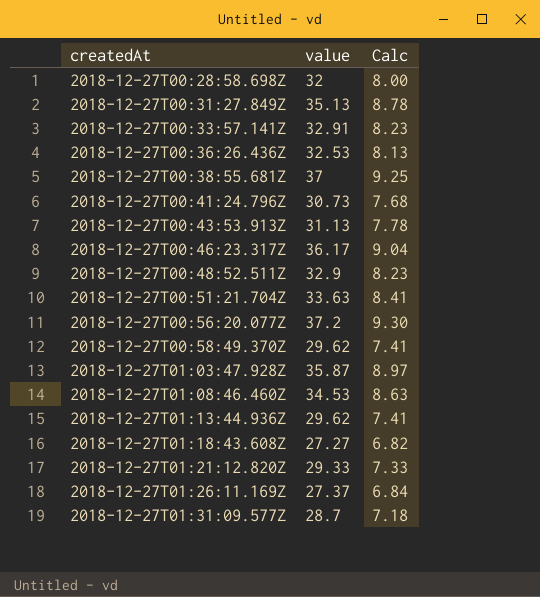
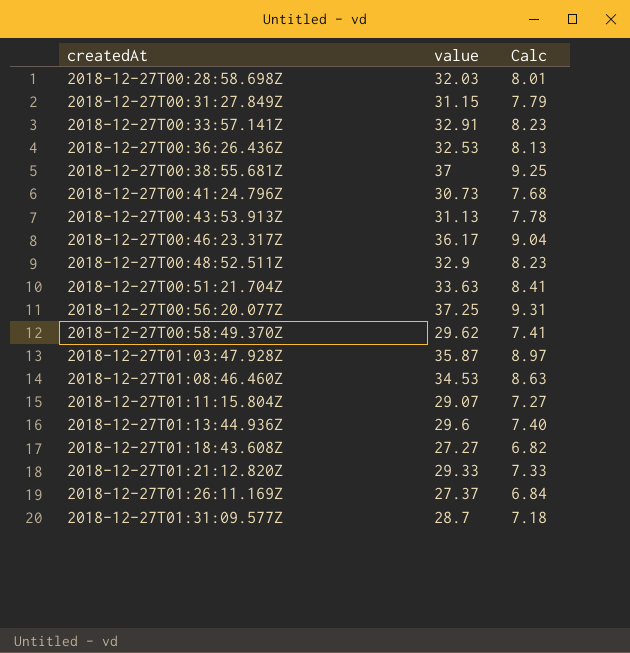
2018-12-27T00:28:58.698Z | value: 32 -> 32.03
2018-12-27T00:28:58.698Z | Calc: 8.00 -> 8.01
2018-12-27T00:31:27.849Z | value: 35.13 -> 31.15
2018-12-27T00:31:27.849Z | Calc: 8.78 -> 7.79
2018-12-27T00:56:20.077Z | value: 37.2 -> 37.25
2018-12-27T00:56:20.077Z | Calc: 9.30 -> 9.31
row 2018-12-27T01:11:15.804Z: none -> 29.07 | 7.27
2018-12-27T01:13:44.936Z | value: 29.62 -> 29.6
2018-12-27T01:13:44.936Z | Calc: 7.41 -> 7.40

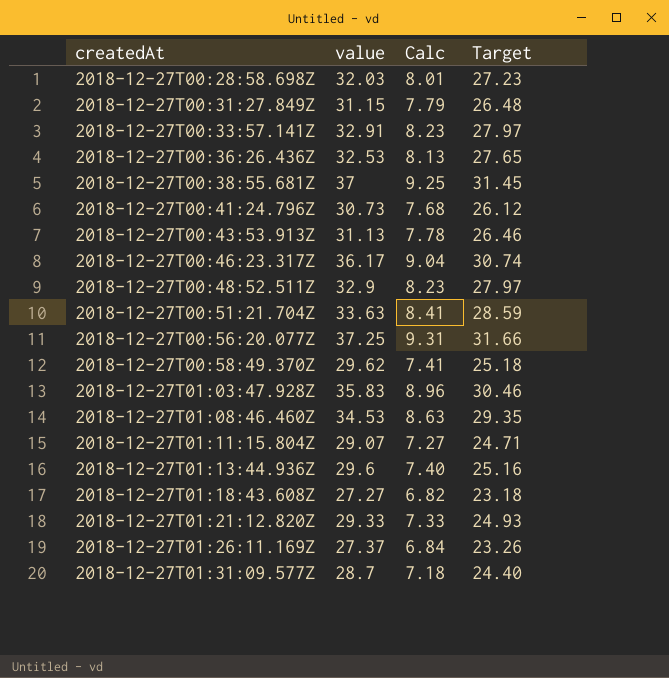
column Target | formula: none -> [value] * 0.85
2018-12-27T01:03:47.928Z | value: 35.87 -> 35.83
2018-12-27T01:03:47.928Z | Calc: 8.97 -> 8.96

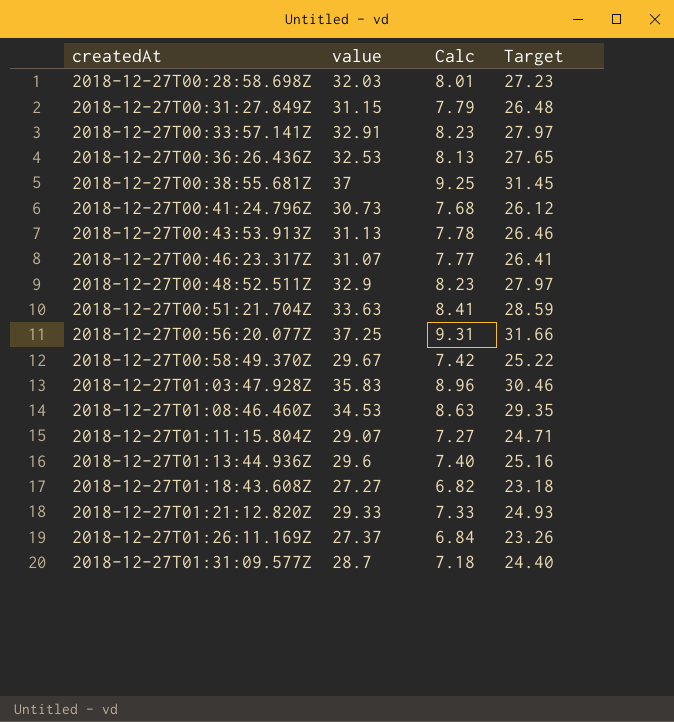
2018-12-27T00:46:23.317Z | value: 36.17 -> 31.07
2018-12-27T00:46:23.317Z | Calc: 9.04 -> 7.77
2018-12-27T00:46:23.317Z | Target: 30.74 -> 26.41
2018-12-27T00:58:49.370Z | value: 29.62 -> 29.67
2018-12-27T00:58:49.370Z | Calc: 7.41 -> 7.42
2018-12-27T00:58:49.370Z | Target: 25.18 -> 25.22

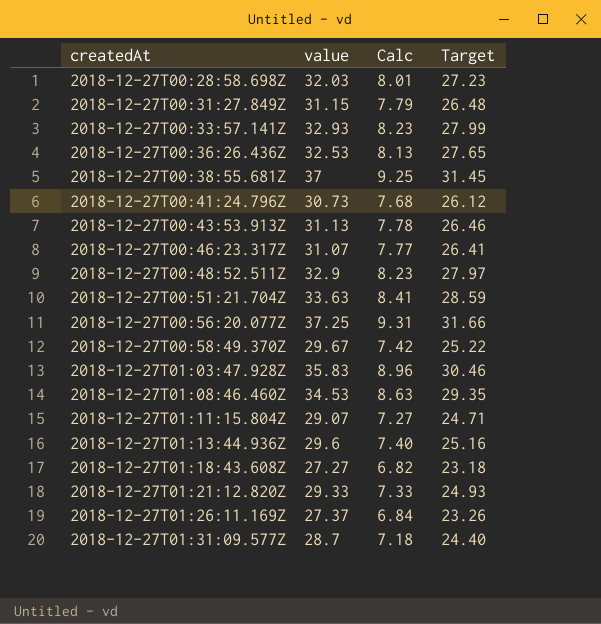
2018-12-27T00:33:57.141Z | value: 32.91 -> 32.93
2018-12-27T00:33:57.141Z | Target: 27.97 -> 27.99

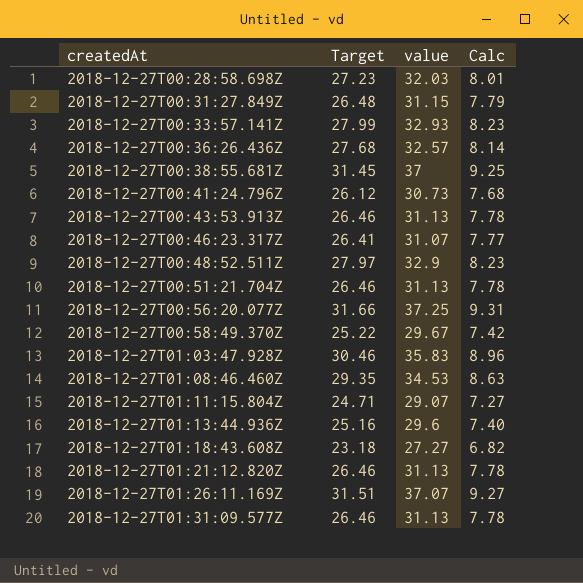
column Target | position: 4 -> 2
2018-12-27T00:36:26.436Z | Target: 27.65 -> 27.68
2018-12-27T00:36:26.436Z | value: 32.53 -> 32.57
2018-12-27T00:36:26.436Z | Calc: 8.13 -> 8.14
2018-12-27T00:51:21.704Z | Target: 28.59 -> 26.46
2018-12-27T00:51:21.704Z | value: 33.63 -> 31.13
2018-12-27T00:51:21.704Z | Calc: 8.41 -> 7.78
2018-12-27T01:21:12.820Z | Target: 24.93 -> 26.46
2018-12-27T01:21:12.820Z | value: 29.33 -> 31.13
2018-12-27T01:21:12.820Z | Calc: 7.33 -> 7.78
2018-12-27T01:26:11.169Z | Target: 23.26 -> 31.51
2018-12-27T01:26:11.169Z | value: 27.37 -> 37.07
2018-12-27T01:26:11.169Z | Calc: 6.84 -> 9.27
2018-12-27T01:31:09.577Z | Target: 24.40 -> 26.46
2018-12-27T01:31:09.577Z | value: 28.7 -> 31.13
2018-12-27T01:31:09.577Z | Calc: 7.18 -> 7.78

